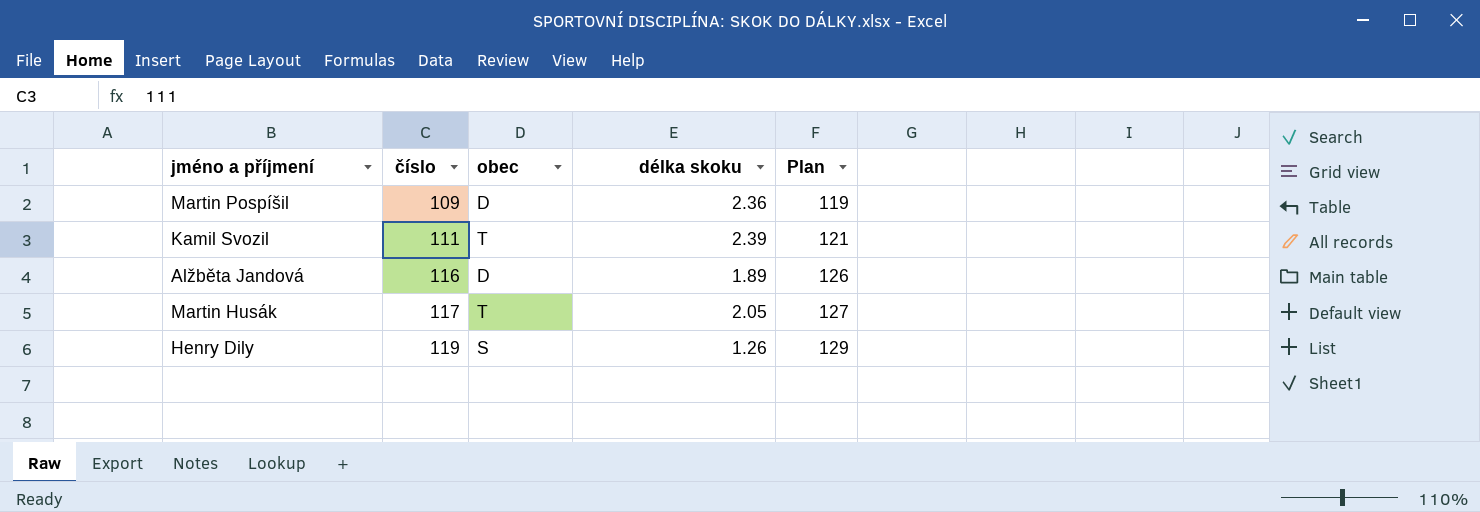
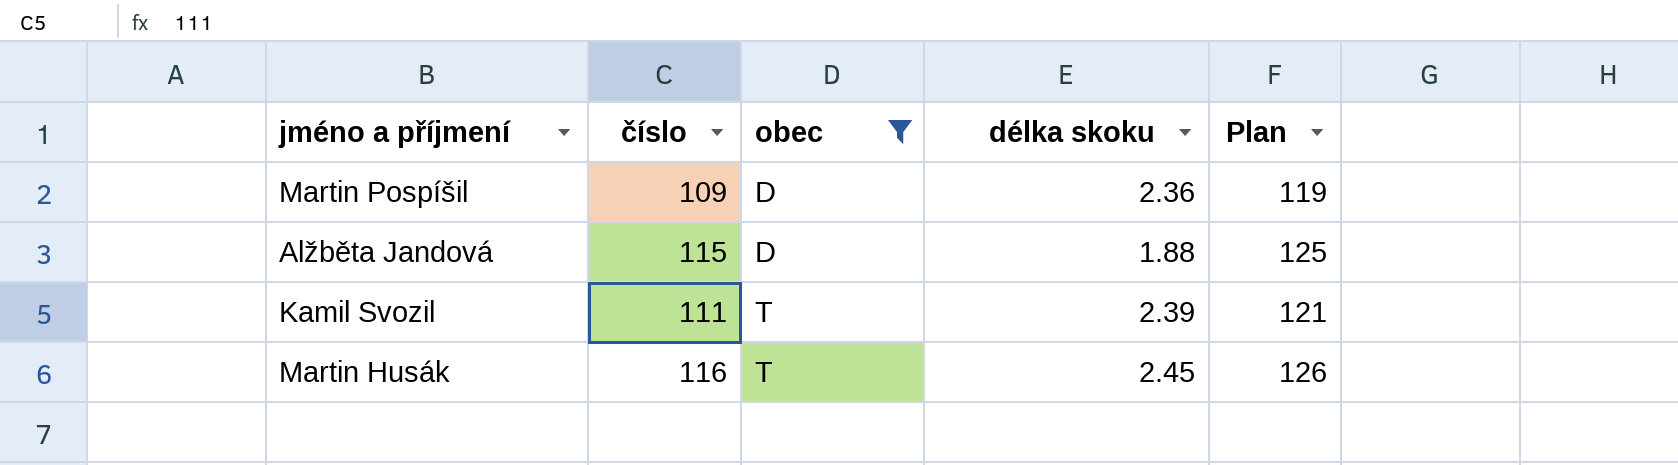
filter: none -> obec != S
row order: číslo ascending -> obec ascending
Alžběta Jandová | číslo: 116 -> 115
Alžběta Jandová | délka skoku: 1.89 -> 1.88
Alžběta Jandová | Plan: 126 -> 125
Martin Husák | číslo: 117 -> 116
Martin Husák | délka skoku: 2.05 -> 2.45
Martin Husák | Plan: 127 -> 126

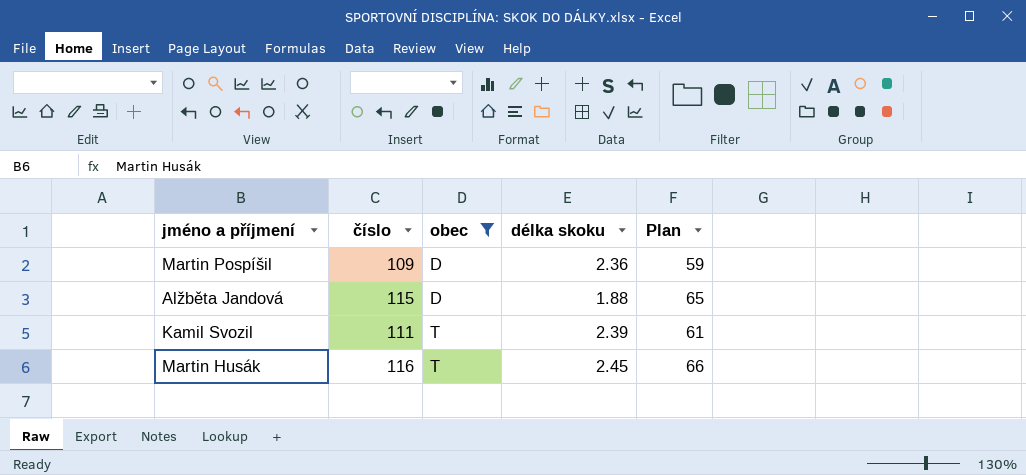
column Plan | formula: [číslo] + 10 -> [číslo] - 50

